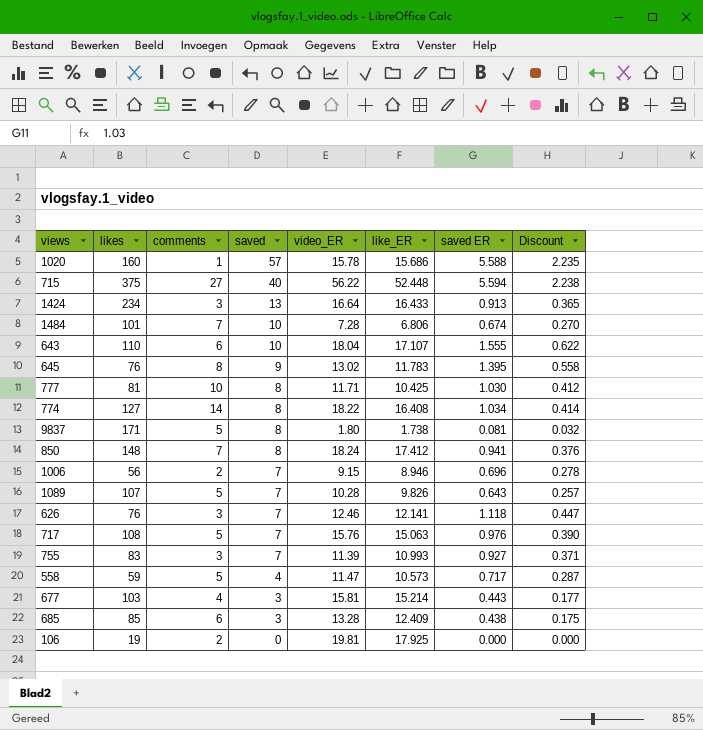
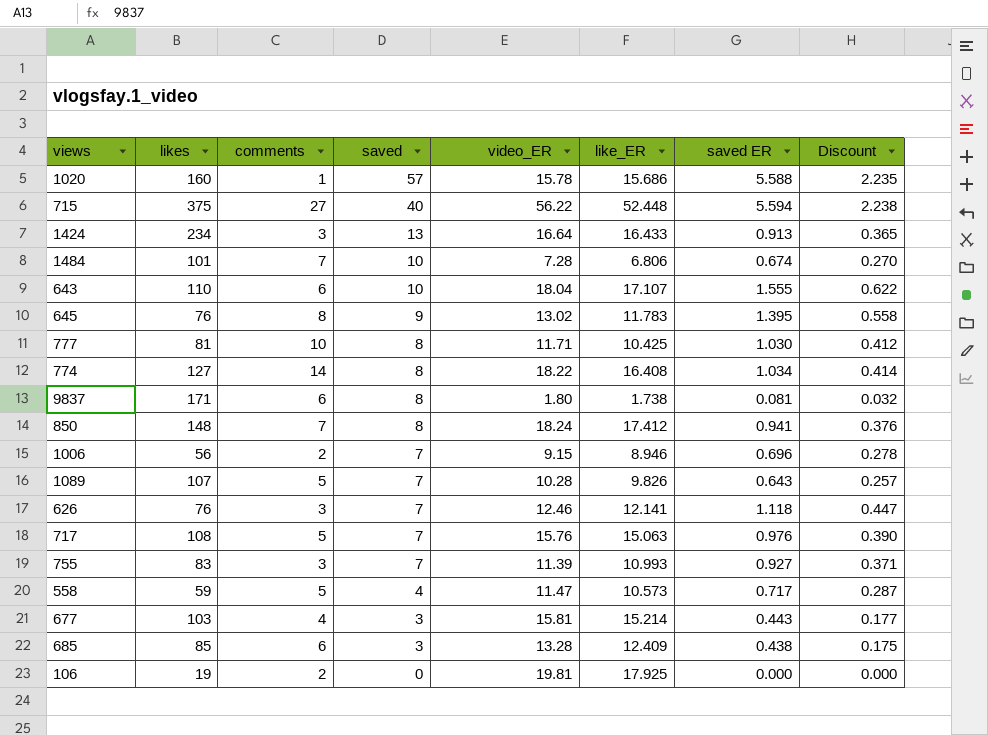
9837 | comments: 5 -> 6

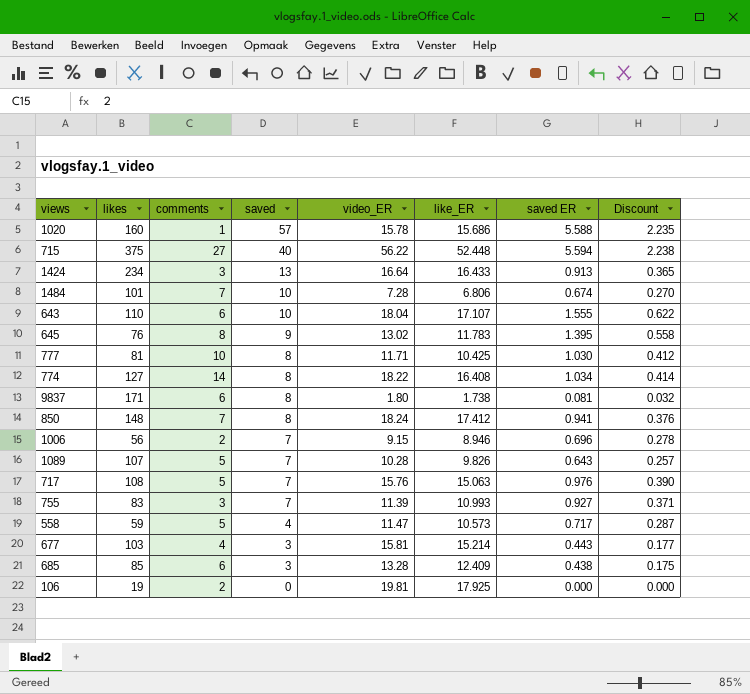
row 626: 76 | 3 | 7 | 12.46 | 12.141 | 1.118 | 0.447 -> none

